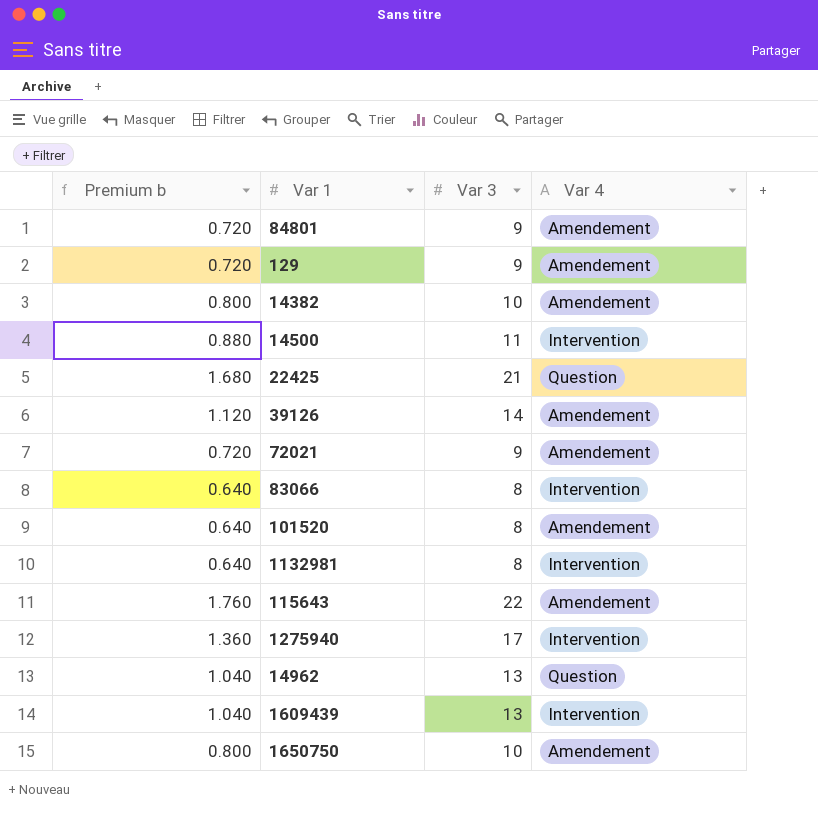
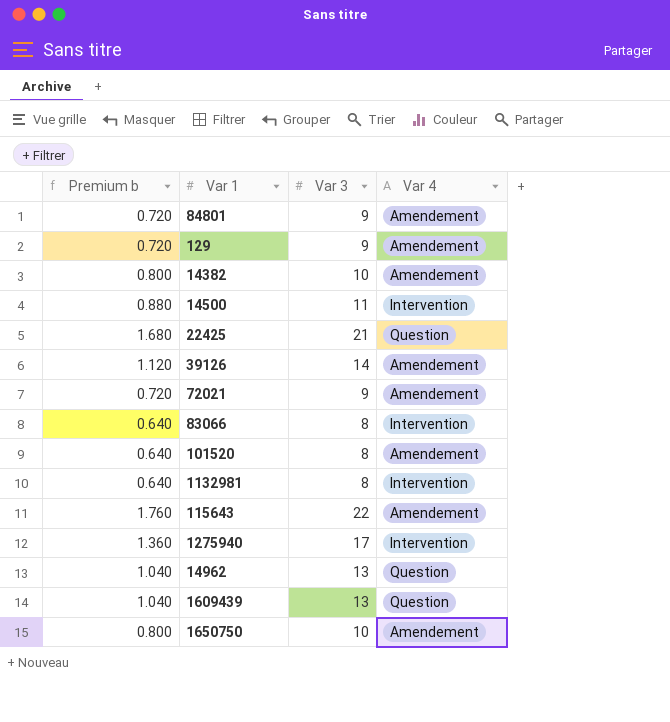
1609439 | Var 4: Intervention -> Question

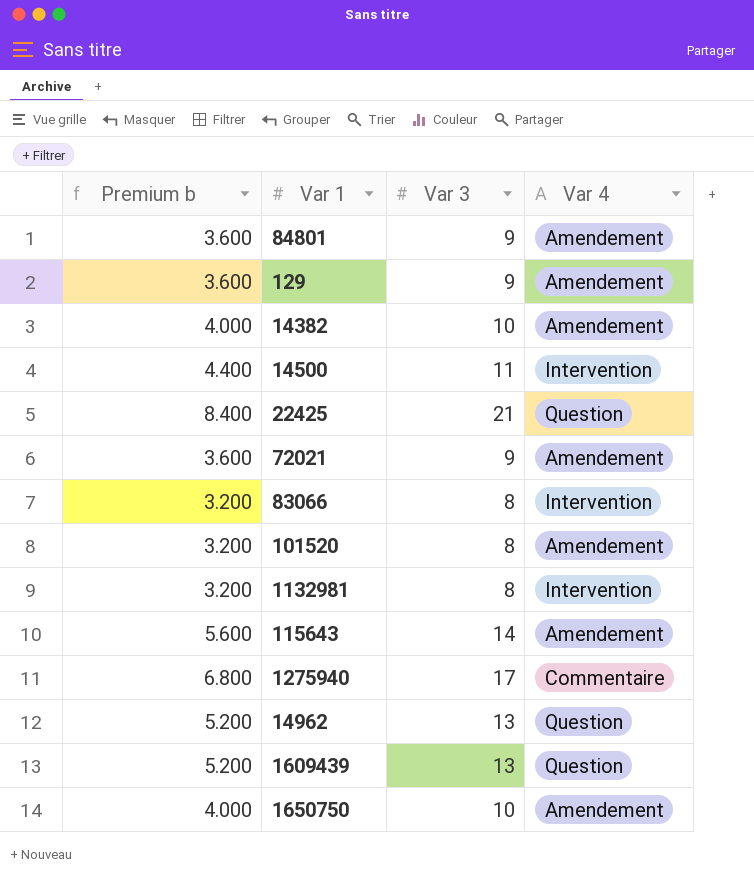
column Premium b | formula: [Var 3] * 0.08 -> [Var 3] * 0.4
row 39126: 1.120 | 14 | Amendement -> none
115643 | Var 3: 22 -> 14
1275940 | Var 4: Intervention -> Commentaire

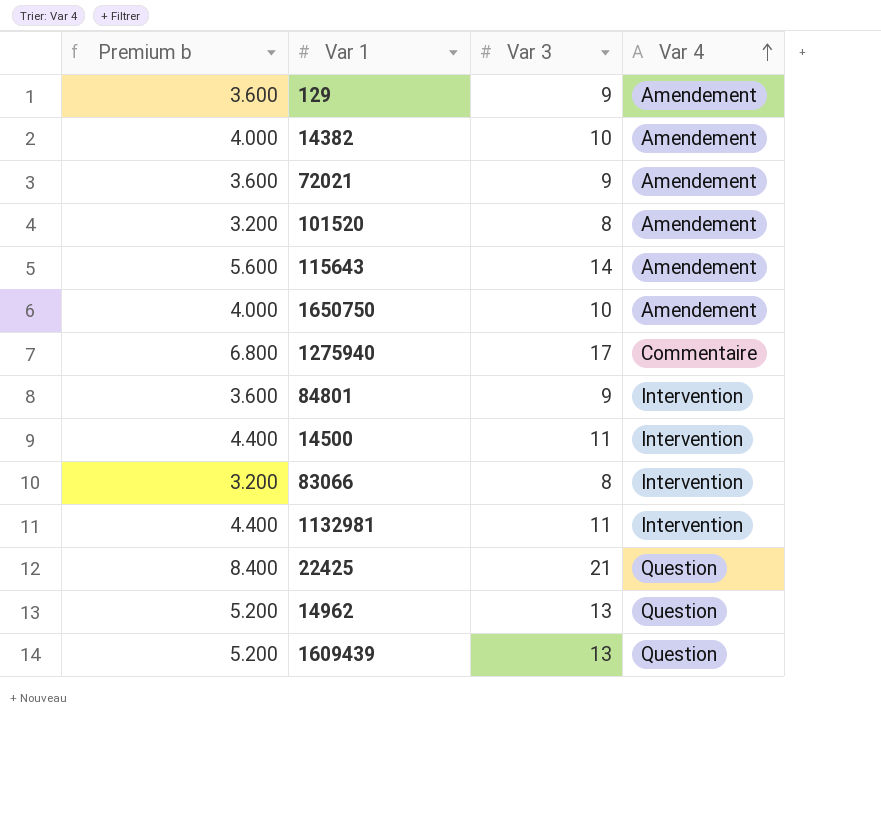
row order: none -> Var 4 ascending
84801 | Var 4: Amendement -> Intervention
1132981 | Premium b: 3.200 -> 4.400
1132981 | Var 3: 8 -> 11

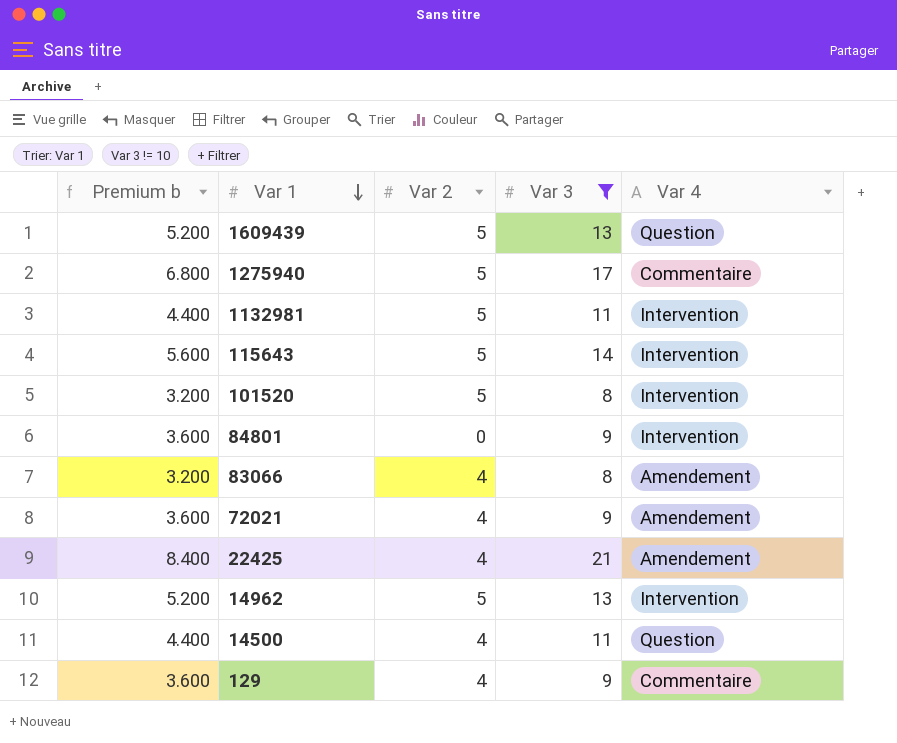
filter: none -> Var 3 != 10
row order: Var 4 ascending -> Var 1 descending
column Var 2 | position: none -> 3
115643 | Var 4: Amendement -> Intervention
101520 | Var 4: Amendement -> Intervention
83066 | Var 4: Intervention -> Amendement
22425 | Var 4: Question -> Amendement
14962 | Var 4: Question -> Intervention
14500 | Var 4: Intervention -> Question
129 | Var 4: Amendement -> Commentaire

